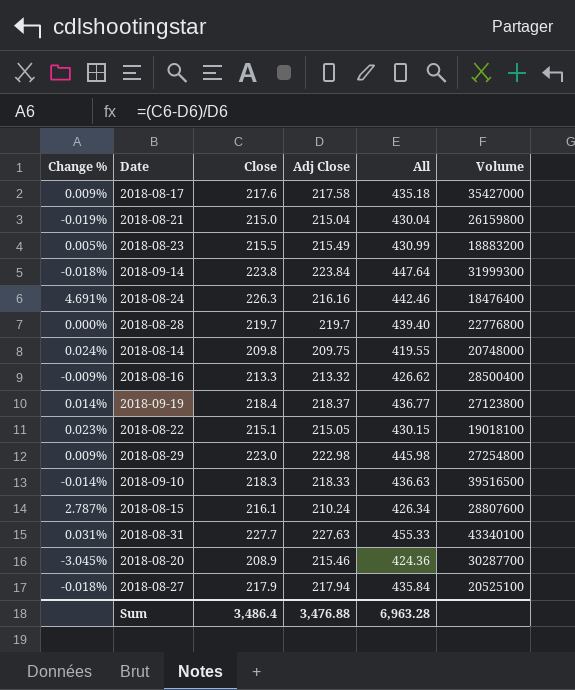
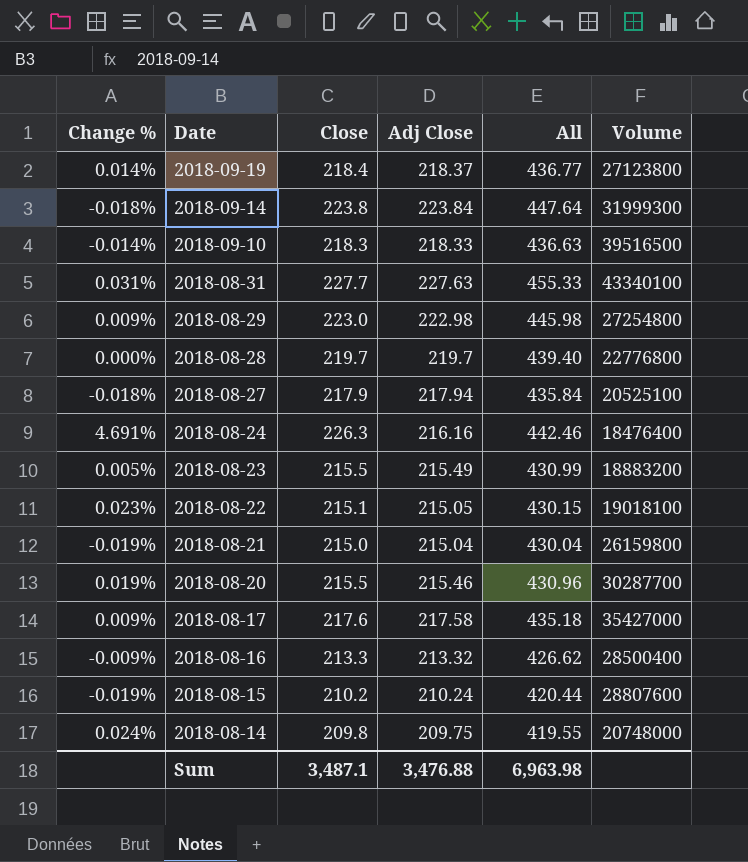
row order: none -> Date descending
2018-08-20 | Change %: -3.045% -> 0.019%
2018-08-20 | Close: 208.9 -> 215.5
2018-08-20 | All: 424.36 -> 430.96
2018-08-15 | Change %: 2.787% -> -0.019%
2018-08-15 | Close: 216.1 -> 210.2
2018-08-15 | All: 426.34 -> 420.44
Sum | Close: 3,486.4 -> 3,487.1
Sum | All: 6,963.28 -> 6,963.98

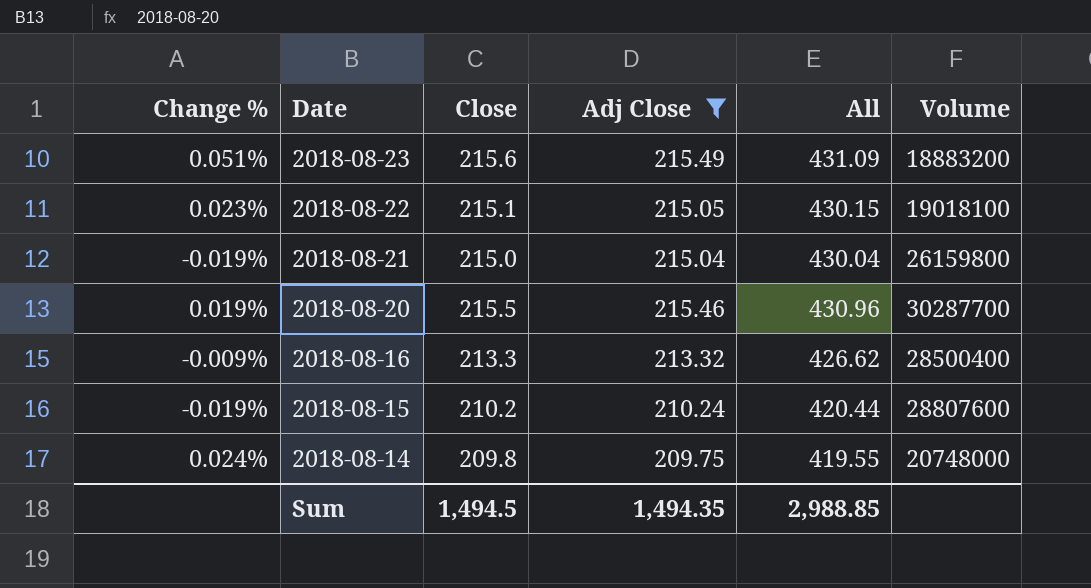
filter: none -> Adj Close <= 215.49
2018-08-23 | Change %: 0.005% -> 0.051%
2018-08-23 | Close: 215.5 -> 215.6
2018-08-23 | All: 430.99 -> 431.09
Sum | Close: 3,487.1 -> 1,494.5
Sum | Adj Close: 3,476.88 -> 1,494.35
Sum | All: 6,963.98 -> 2,988.85

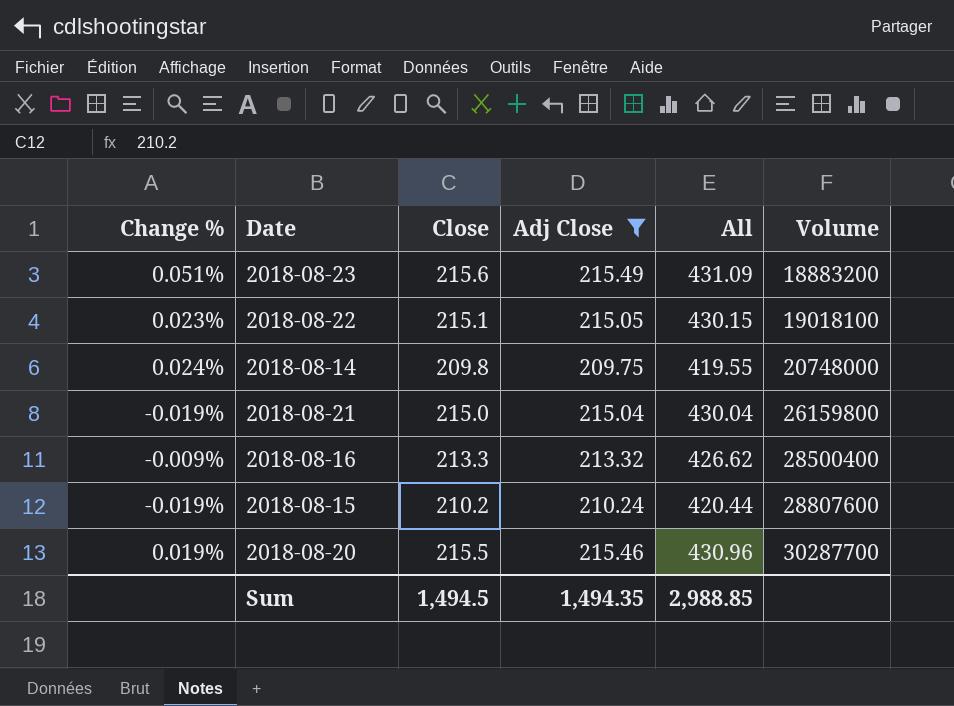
row order: Date descending -> Volume ascending

